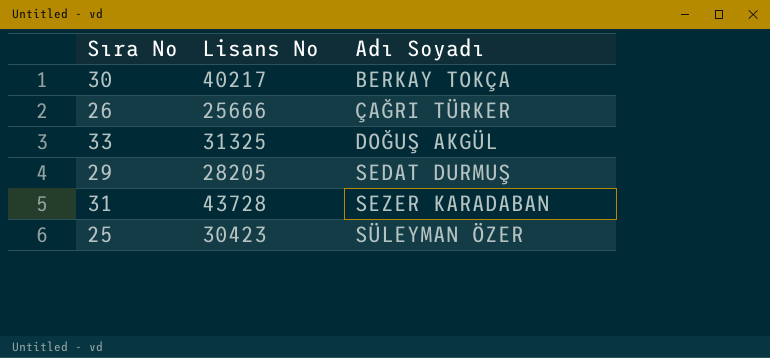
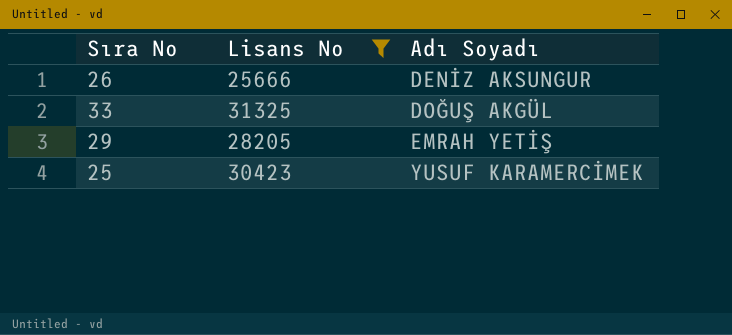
filter: none -> Lisans No <= 31325
26 | Adı Soyadı: ÇAĞRI TÜRKER -> DENİZ AKSUNGUR
29 | Adı Soyadı: SEDAT DURMUŞ -> EMRAH YETİŞ
25 | Adı Soyadı: SÜLEYMAN ÖZER -> YUSUF KARAMERCİMEK

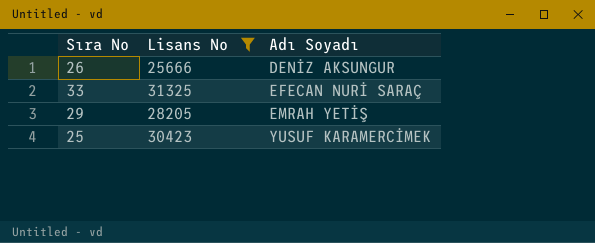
33 | Adı Soyadı: DOĞUŞ AKGÜL -> EFECAN NURİ SARAÇ

